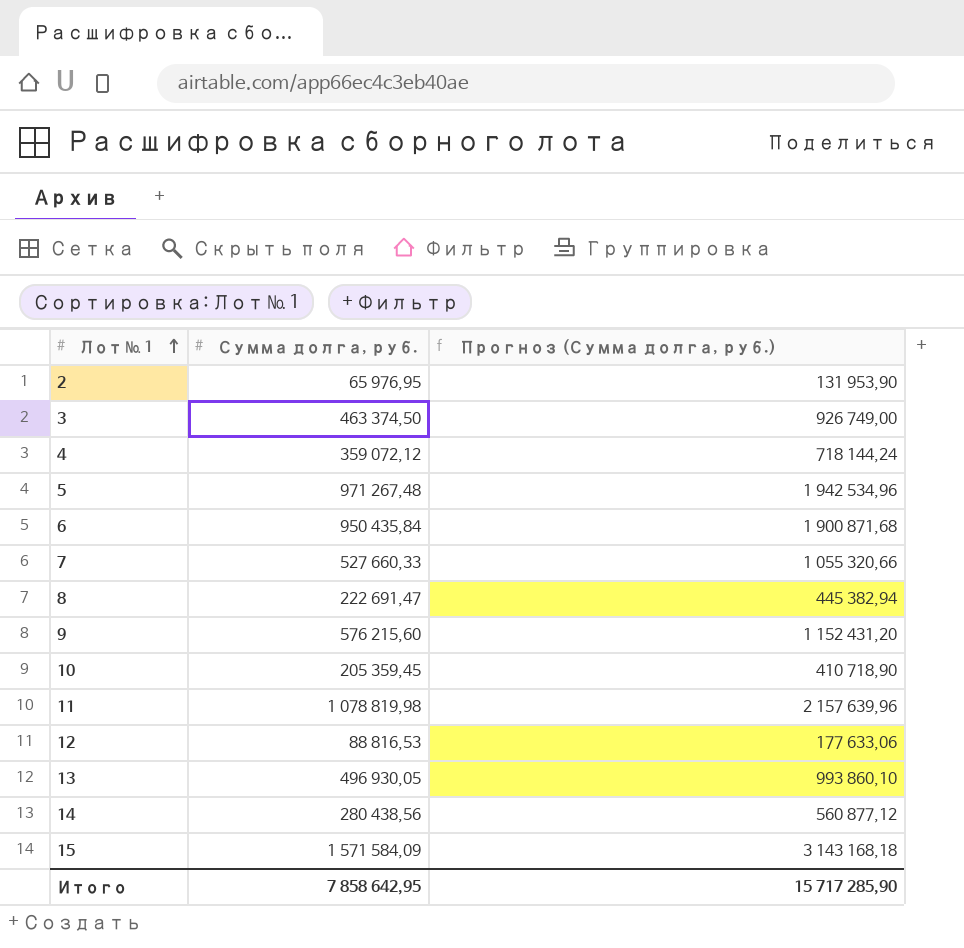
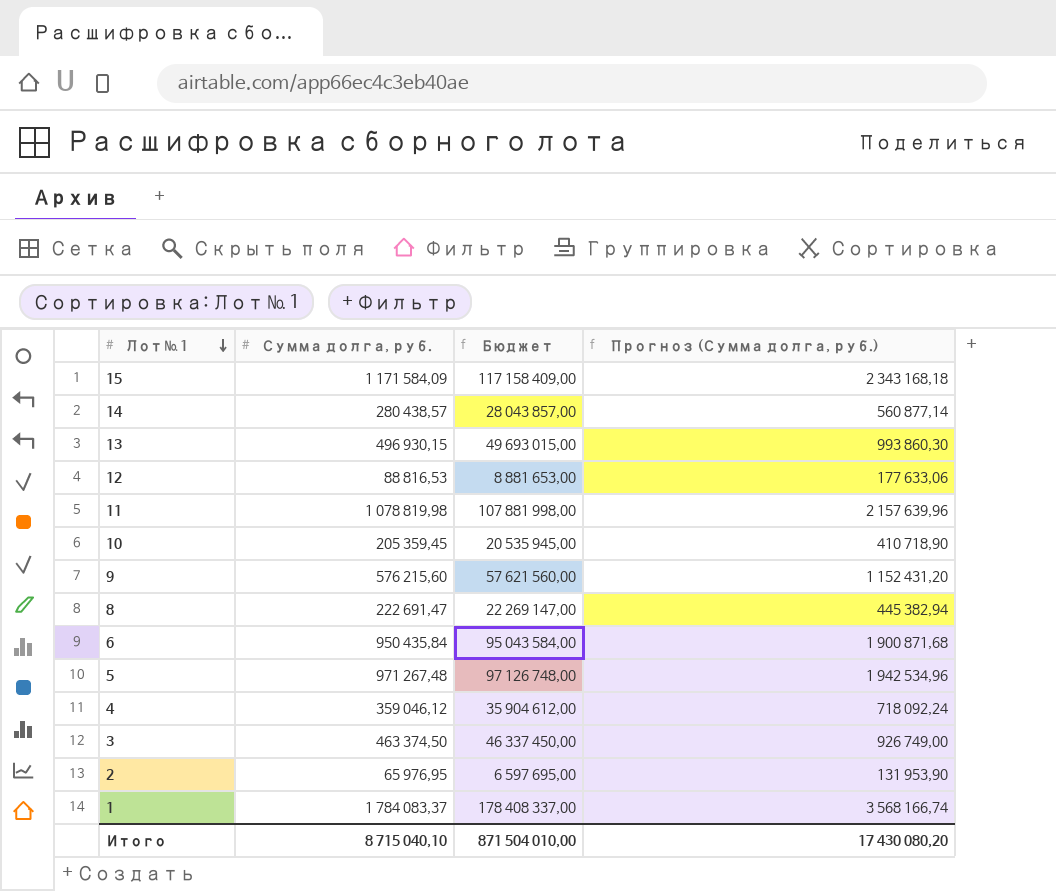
row order: Лот № 1 ascending -> Лот № 1 descending
column Бюджет | formula: none -> [Сумма долга, руб.] * 100
row 7: 527 660,33 | 1 055 320,66 -> none
15 | Сумма долга, руб.: 1 571 584,09 -> 1 171 584,09
15 | Прогноз (Сумма долга, руб.): 3 143 168,18 -> 2 343 168,18
14 | Сумма долга, руб.: 280 438,56 -> 280 438,57
14 | Прогноз (Сумма долга, руб.): 560 877,12 -> 560 877,14
13 | Сумма долга, руб.: 496 930,05 -> 496 930,15
13 | Прогноз (Сумма долга, руб.): 993 860,10 -> 993 860,30
4 | Сумма долга, руб.: 359 072,12 -> 359 046,12
4 | Прогноз (Сумма долга, руб.): 718 144,24 -> 718 092,24
row 1: none -> 1 784 083,37 | 178 408 337,00 | 3 568 166,74
Итого | Сумма долга, руб.: 7 858 642,95 -> 8 715 040,10
Итого | Прогноз (Сумма долга, руб.): 15 717 285,90 -> 17 430 080,20

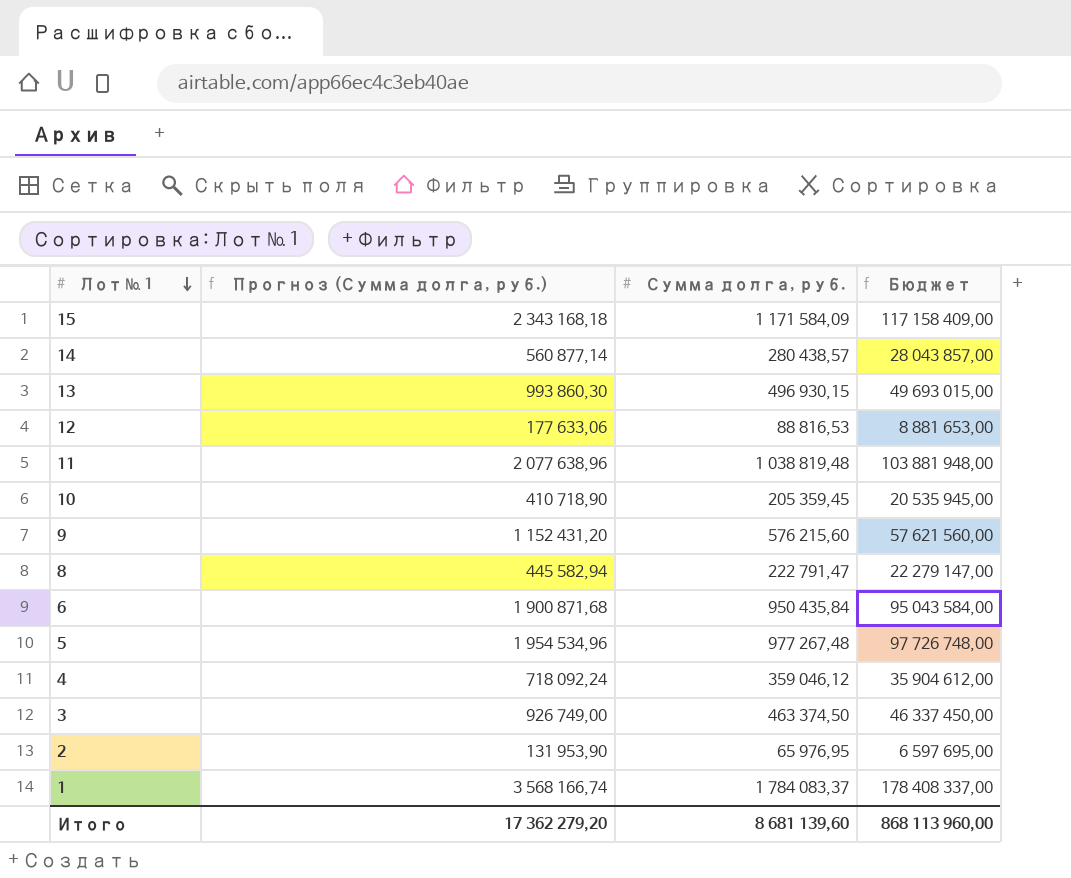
column Прогноз (Сумма долга, руб.) | position: 4 -> 2
11 | Прогноз (Сумма долга, руб.): 2 157 639,96 -> 2 077 638,96
11 | Сумма долга, руб.: 1 078 819,98 -> 1 038 819,48
11 | Бюджет: 107 881 998,00 -> 103 881 948,00
8 | Прогноз (Сумма долга, руб.): 445 382,94 -> 445 582,94
8 | Сумма долга, руб.: 222 691,47 -> 222 791,47
8 | Бюджет: 22 269 147,00 -> 22 279 147,00
5 | Прогноз (Сумма долга, руб.): 1 942 534,96 -> 1 954 534,96
5 | Сумма долга, руб.: 971 267,48 -> 977 267,48
5 | Бюджет: 97 126 748,00 -> 97 726 748,00
Итого | Прогноз (Сумма долга, руб.): 17 430 080,20 -> 17 362 279,20
Итого | Сумма долга, руб.: 8 715 040,10 -> 8 681 139,60
Итого | Бюджет: 871 504 010,00 -> 868 113 960,00

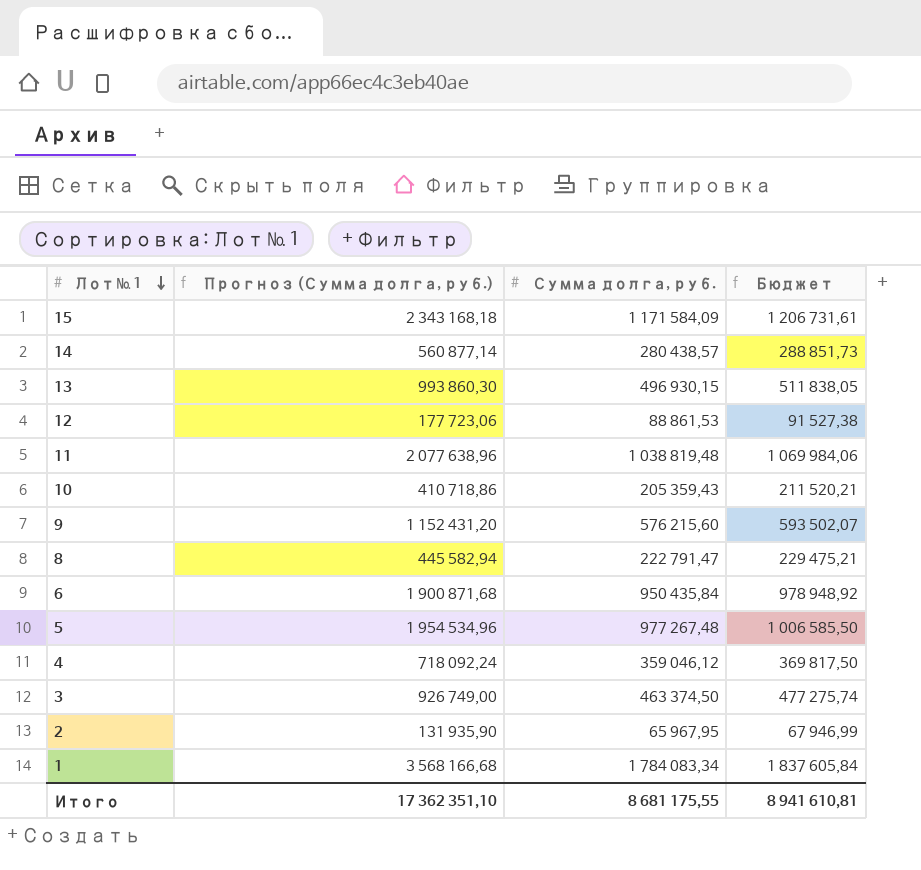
column Бюджет | formula: [Сумма долга, руб.] * 100 -> [Сумма долга, руб.] * 1,03
12 | Прогноз (Сумма долга, руб.): 177 633,06 -> 177 723,06
12 | Сумма долга, руб.: 88 816,53 -> 88 861,53
10 | Прогноз (Сумма долга, руб.): 410 718,90 -> 410 718,86
10 | Сумма долга, руб.: 205 359,45 -> 205 359,43
2 | Прогноз (Сумма долга, руб.): 131 953,90 -> 131 935,90
2 | Сумма долга, руб.: 65 976,95 -> 65 967,95
1 | Прогноз (Сумма долга, руб.): 3 568 166,74 -> 3 568 166,68
1 | Сумма долга, руб.: 1 784 083,37 -> 1 784 083,34
Итого | Прогноз (Сумма долга, руб.): 17 362 279,20 -> 17 362 351,10
Итого | Сумма долга, руб.: 8 681 139,60 -> 8 681 175,55
Итого | Бюджет: 868 113 960,00 -> 8 941 610,81

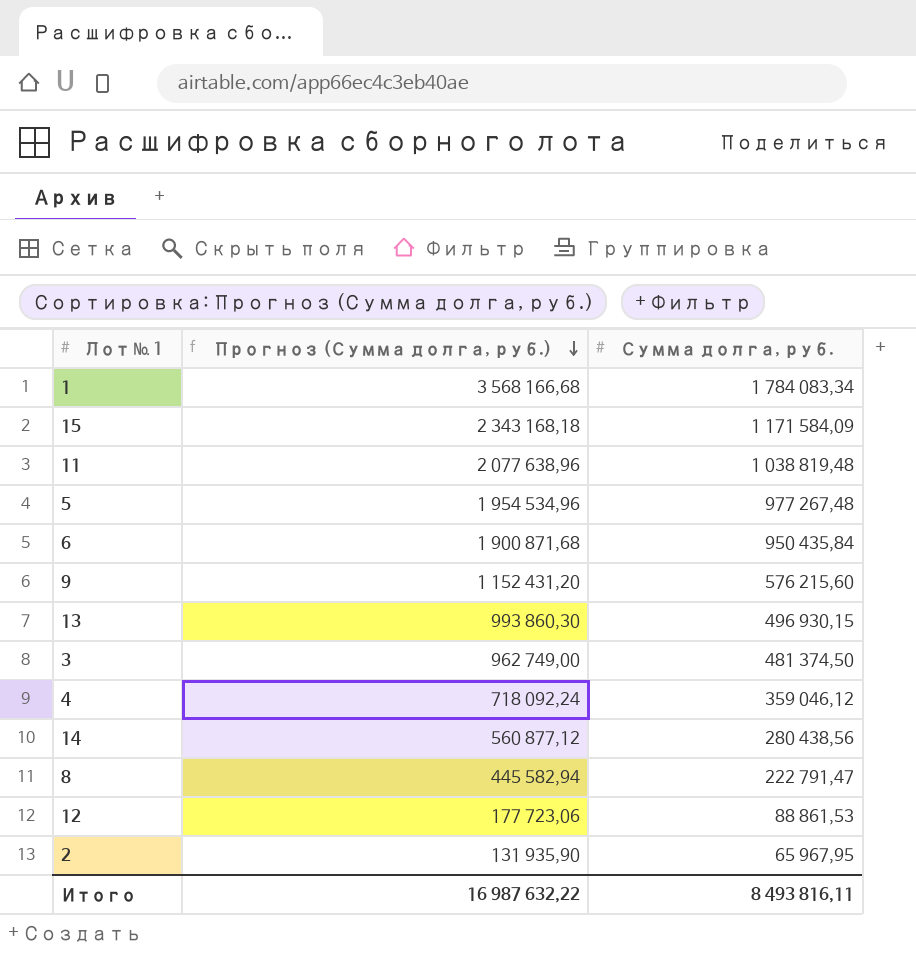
row order: Лот № 1 descending -> Прогноз (Сумма долга, руб.) descending
column Бюджет | formula: [Сумма долга, руб.] * 1,03 -> none
row 10: 410 718,86 | 205 359,43 | 211 520,21 -> none
3 | Прогноз (Сумма долга, руб.): 926 749,00 -> 962 749,00
3 | Сумма долга, руб.: 463 374,50 -> 481 374,50
14 | Прогноз (Сумма долга, руб.): 560 877,14 -> 560 877,12
14 | Сумма долга, руб.: 280 438,57 -> 280 438,56
Итого | Прогноз (Сумма долга, руб.): 17 362 351,10 -> 16 987 632,22
Итого | Сумма долга, руб.: 8 681 175,55 -> 8 493 816,11

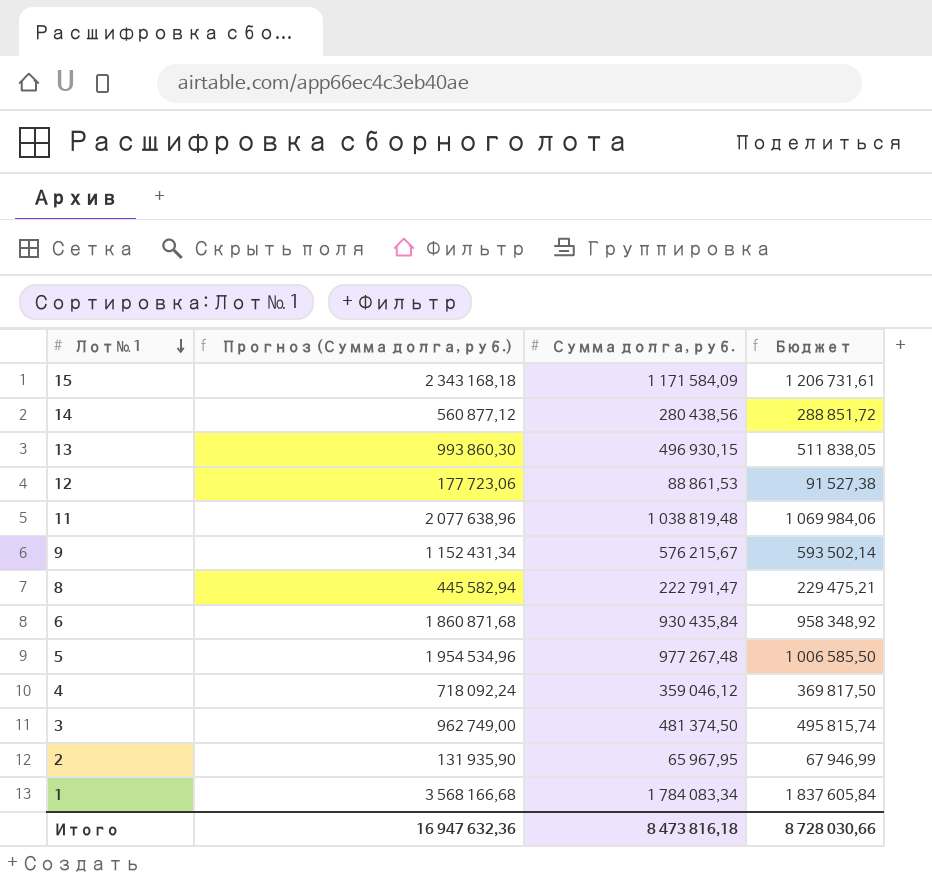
row order: Прогноз (Сумма долга, руб.) descending -> Лот № 1 descending
column Бюджет | formula: none -> [Сумма долга, руб.] * 1,03
9 | Прогноз (Сумма долга, руб.): 1 152 431,20 -> 1 152 431,34
9 | Сумма долга, руб.: 576 215,60 -> 576 215,67
6 | Прогноз (Сумма долга, руб.): 1 900 871,68 -> 1 860 871,68
6 | Сумма долга, руб.: 950 435,84 -> 930 435,84
Итого | Прогноз (Сумма долга, руб.): 16 987 632,22 -> 16 947 632,36
Итого | Сумма долга, руб.: 8 493 816,11 -> 8 473 816,18

